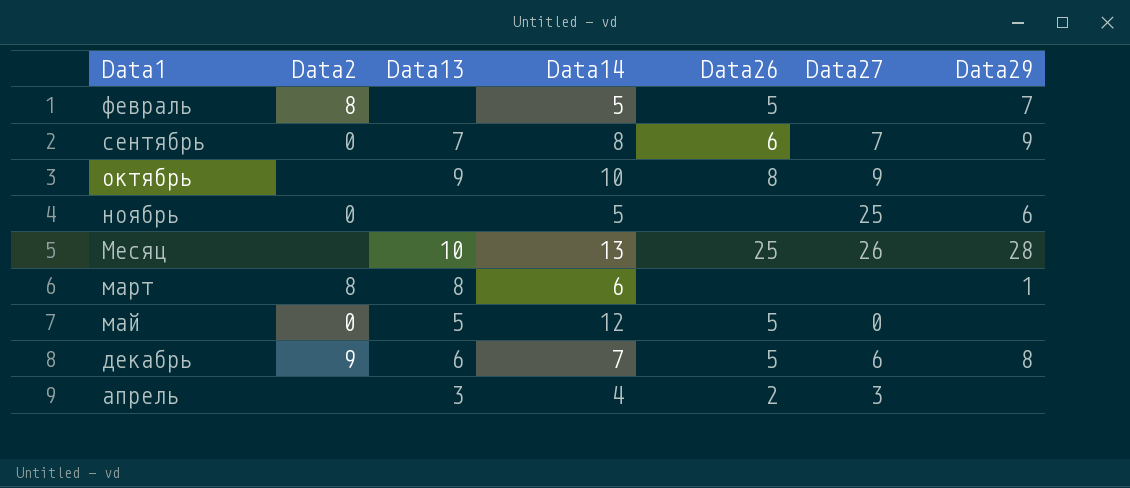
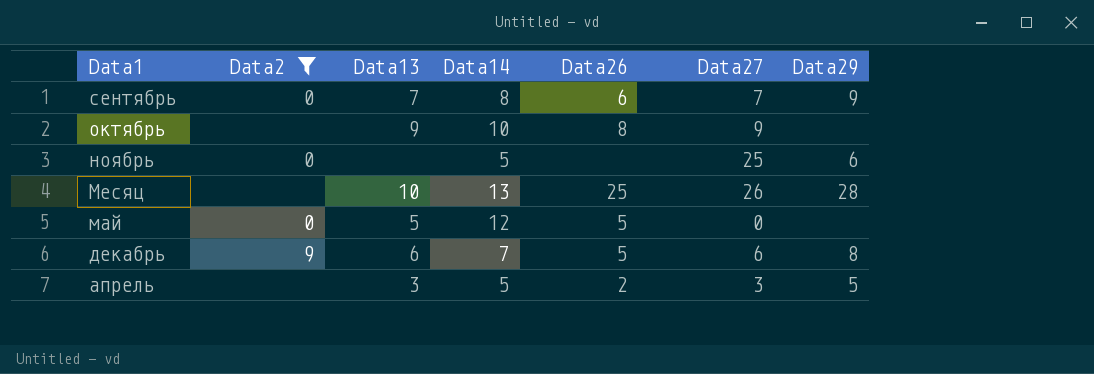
filter: none -> Data2 != 8
апрель | Data14: 4 -> 5
апрель | Data29: none -> 5

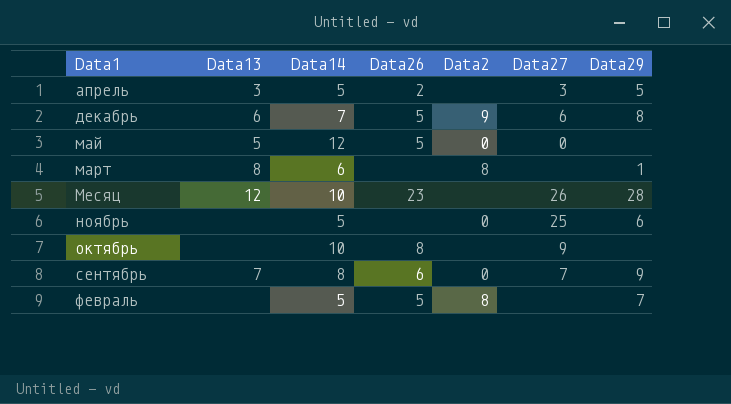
filter: Data2 != 8 -> none
row order: Data1 descending -> Data1 ascending
column Data2 | position: 2 -> 5
Месяц | Data13: 10 -> 12
Месяц | Data14: 13 -> 10
Месяц | Data26: 25 -> 23
октябрь | Data13: 9 -> none

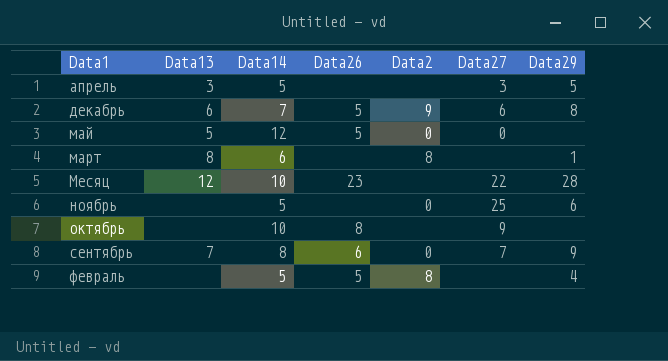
апрель | Data26: 2 -> none
Месяц | Data27: 26 -> 22
февраль | Data29: 7 -> 4

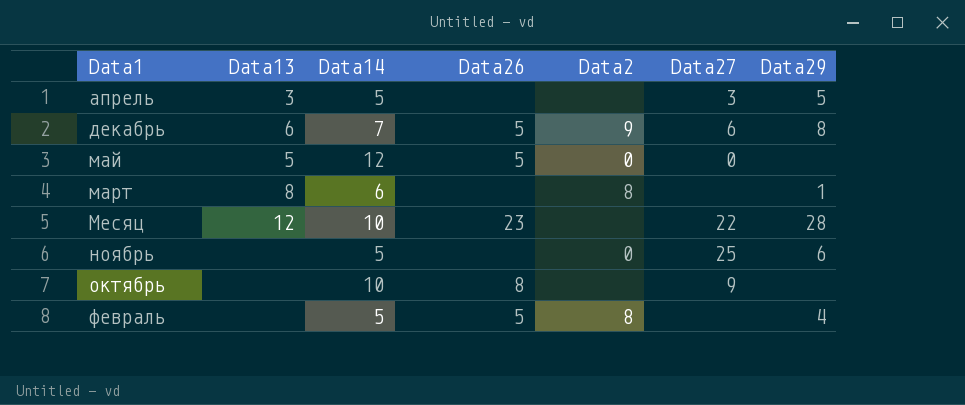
row сентябрь: 7 | 8 | 6 | 0 | 7 | 9 -> none

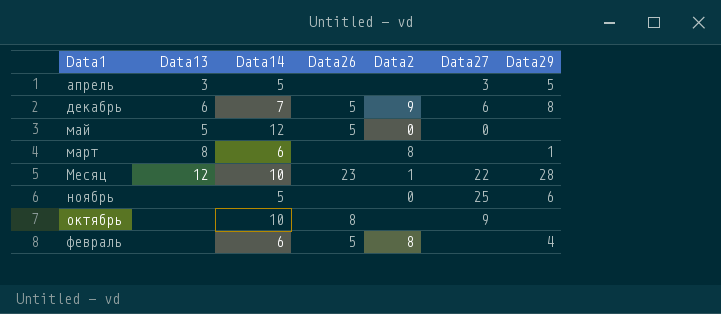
Месяц | Data2: none -> 1
февраль | Data14: 5 -> 6

